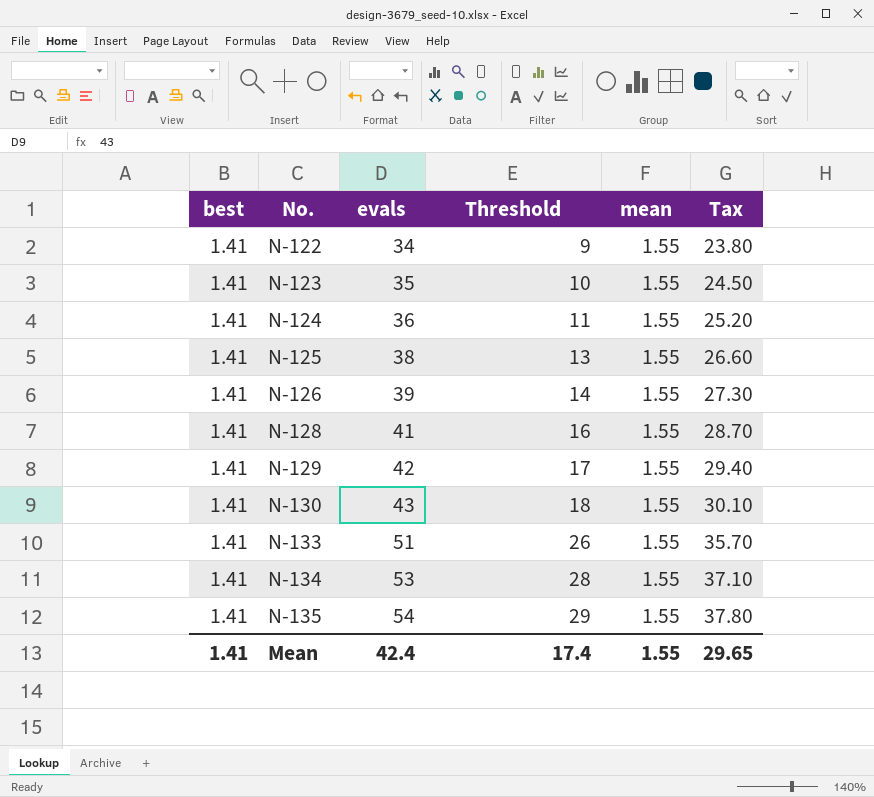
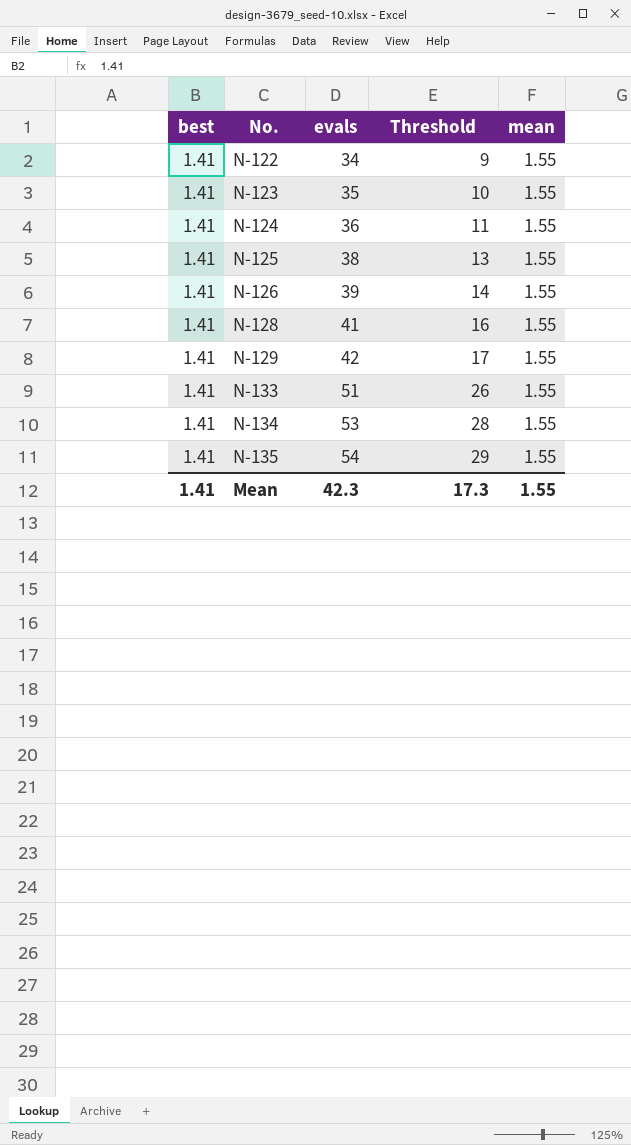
column Tax | formula: [evals] * 0.7 -> none
row N-130: 1.41 | 43 | 18 | 1.55 | 30.10 -> none
Mean | evals: 42.4 -> 42.3
Mean | Threshold: 17.4 -> 17.3

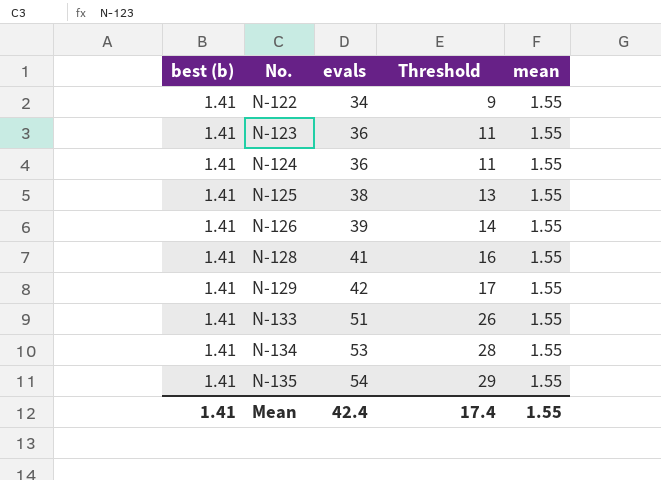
column name: best -> best (b)
N-123 | evals: 35 -> 36
N-123 | Threshold: 10 -> 11
Mean | evals: 42.3 -> 42.4
Mean | Threshold: 17.3 -> 17.4

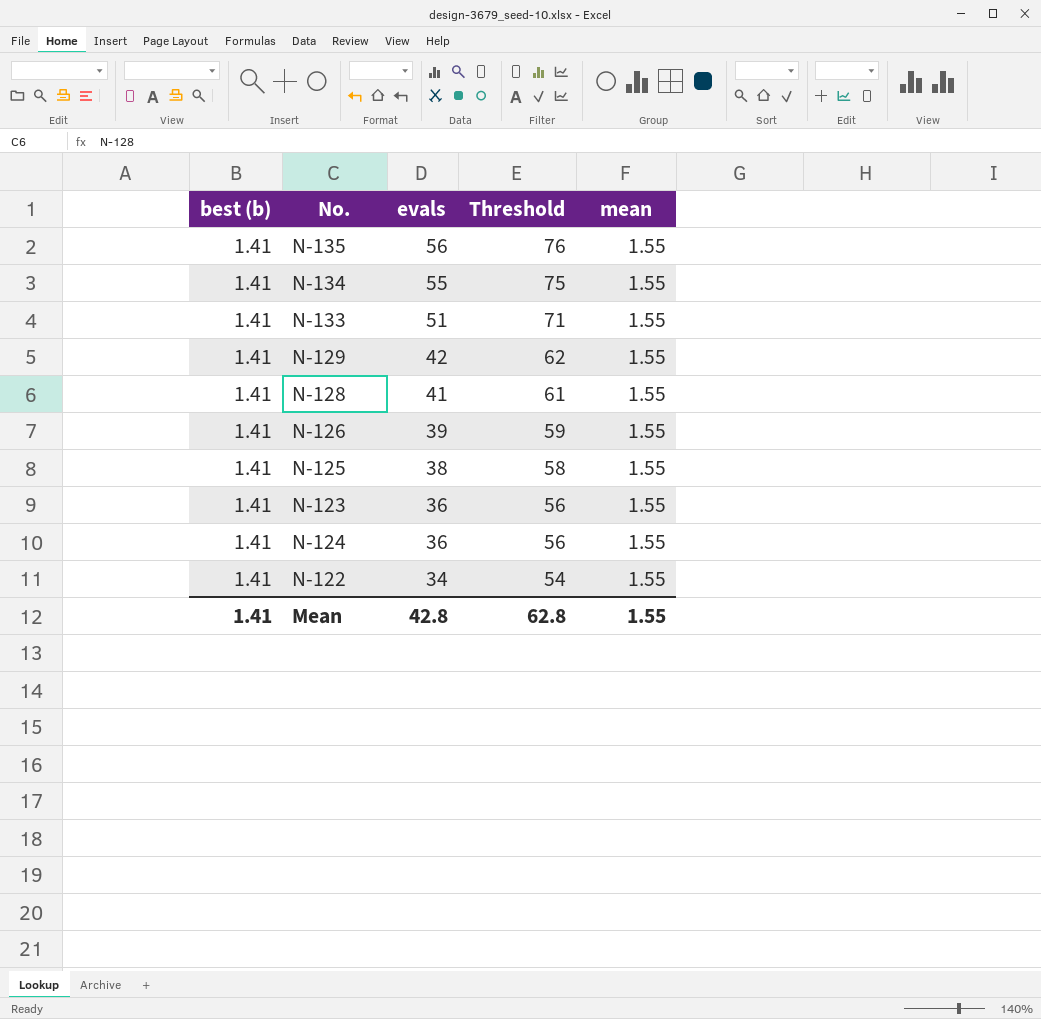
row order: No. ascending -> evals descending
column Threshold | formula: [evals] - 25 -> [evals] + 20
N-135 | evals: 54 -> 56
N-134 | evals: 53 -> 55
Mean | evals: 42.4 -> 42.8
Mean | Threshold: 17.4 -> 62.8

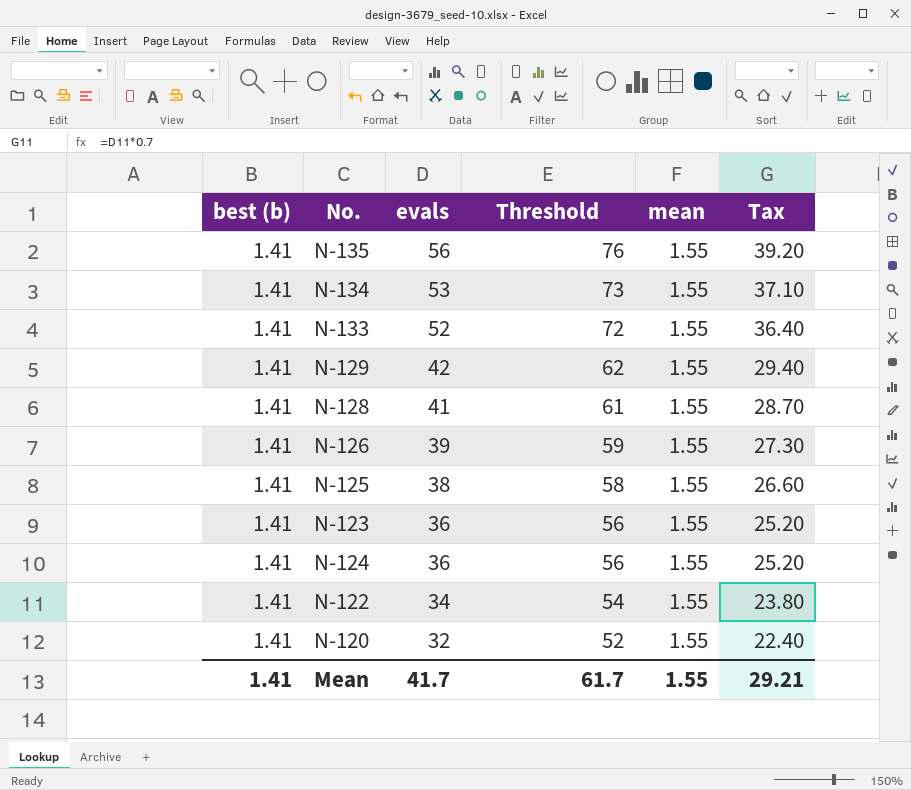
column Tax | formula: none -> [evals] * 0.7
N-134 | evals: 55 -> 53
N-134 | Threshold: 75 -> 73
N-133 | evals: 51 -> 52
N-133 | Threshold: 71 -> 72
row N-120: none -> 1.41 | 32 | 52 | 1.55 | 22.40
Mean | evals: 42.8 -> 41.7
Mean | Threshold: 62.8 -> 61.7

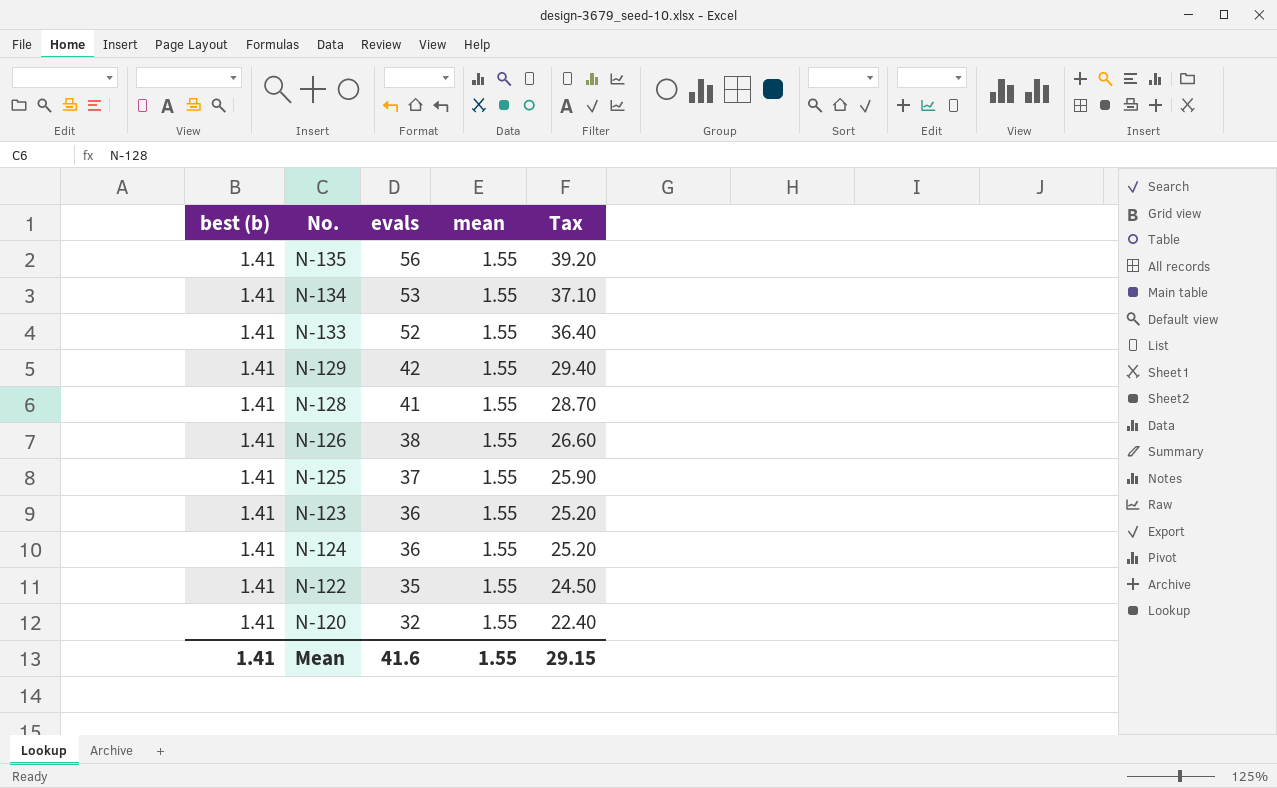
column Threshold | formula: [evals] + 20 -> none
N-126 | evals: 39 -> 38
N-126 | Tax: 27.30 -> 26.60
N-125 | evals: 38 -> 37
N-125 | Tax: 26.60 -> 25.90
N-122 | evals: 34 -> 35
N-122 | Tax: 23.80 -> 24.50
Mean | evals: 41.7 -> 41.6
Mean | Tax: 29.21 -> 29.15

